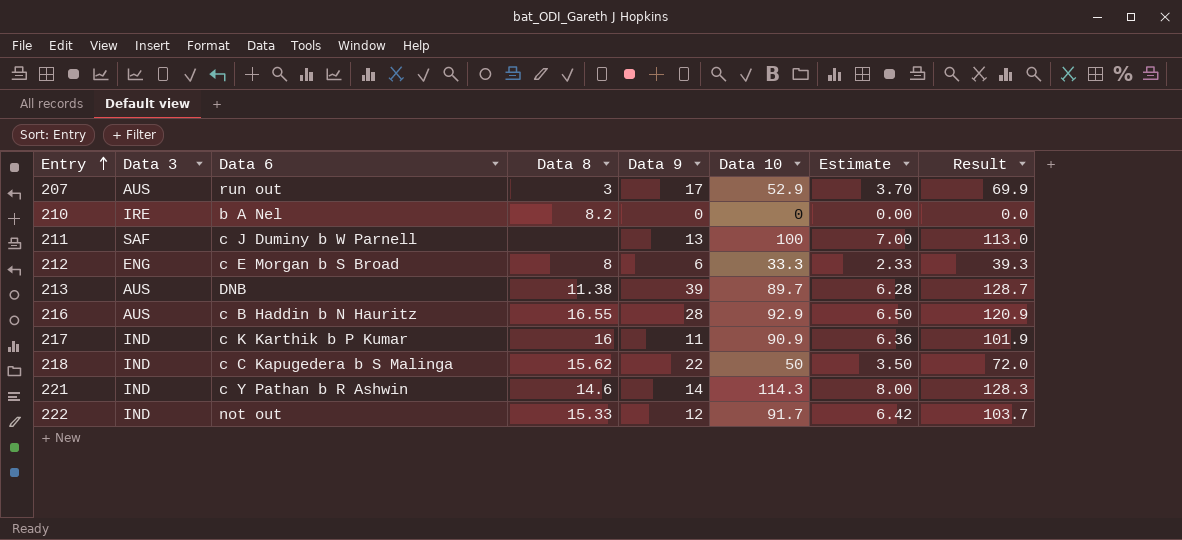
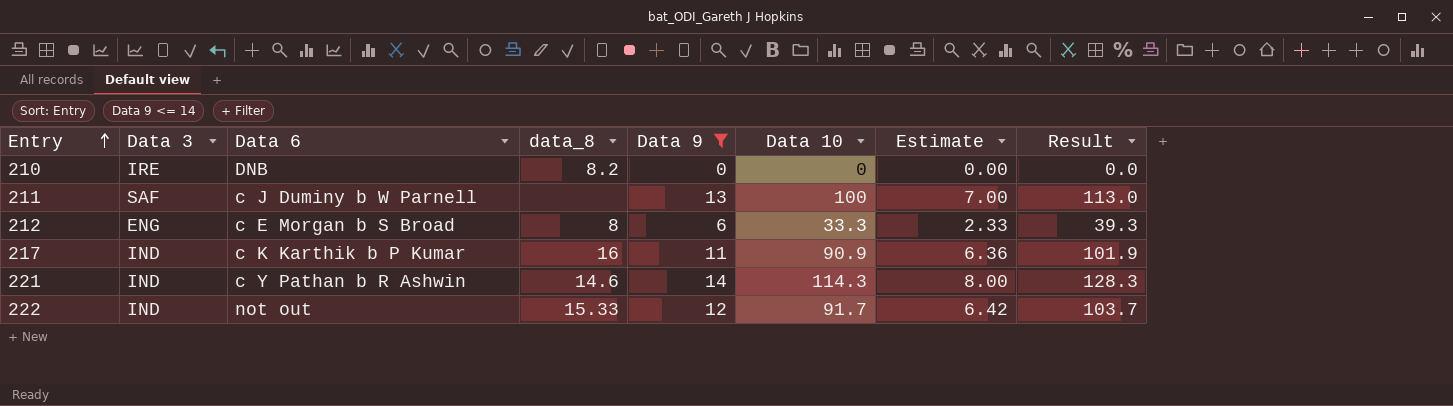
filter: none -> Data 9 <= 14
column name: Data 8 -> data_8
210 | Data 6: b A Nel -> DNB

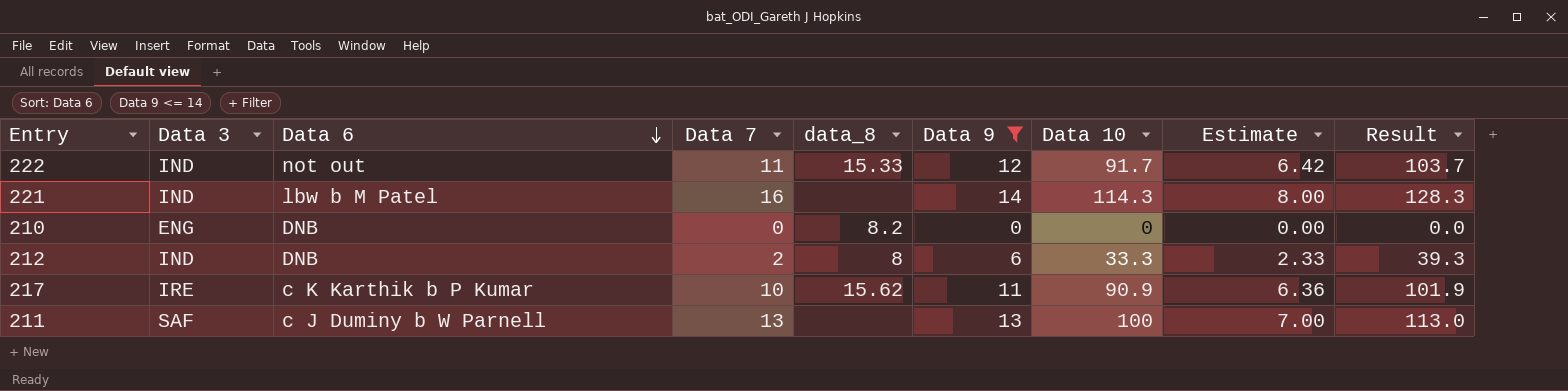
row order: Entry ascending -> Data 6 descending
column Data 7 | position: none -> 4
221 | Data 6: c Y Pathan b R Ashwin -> lbw b M Patel
221 | data_8: 14.6 -> none
210 | Data 3: IRE -> ENG
212 | Data 3: ENG -> IND
212 | Data 6: c E Morgan b S Broad -> DNB
217 | Data 3: IND -> IRE
217 | data_8: 16 -> 15.62

